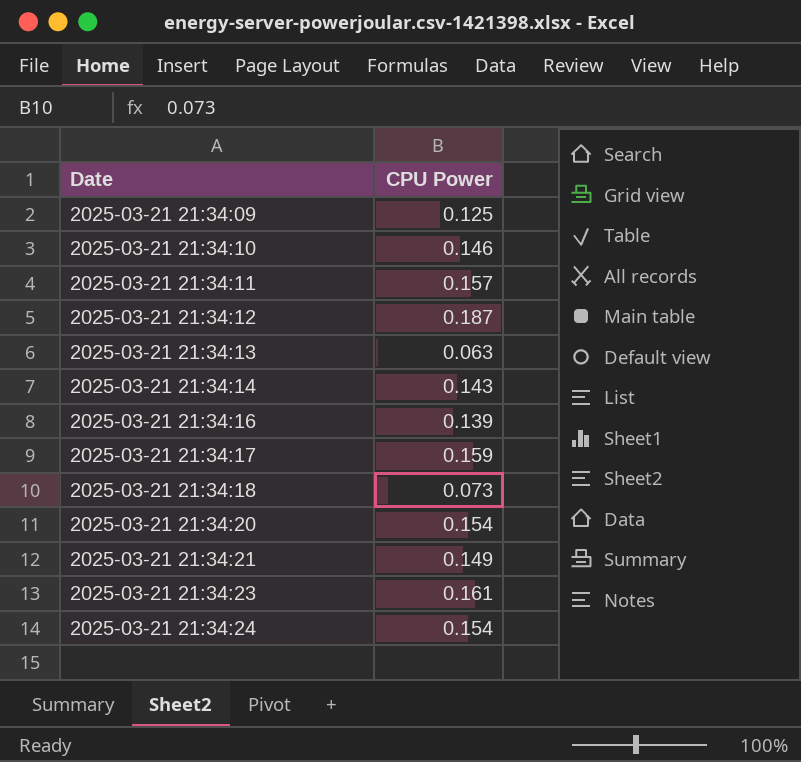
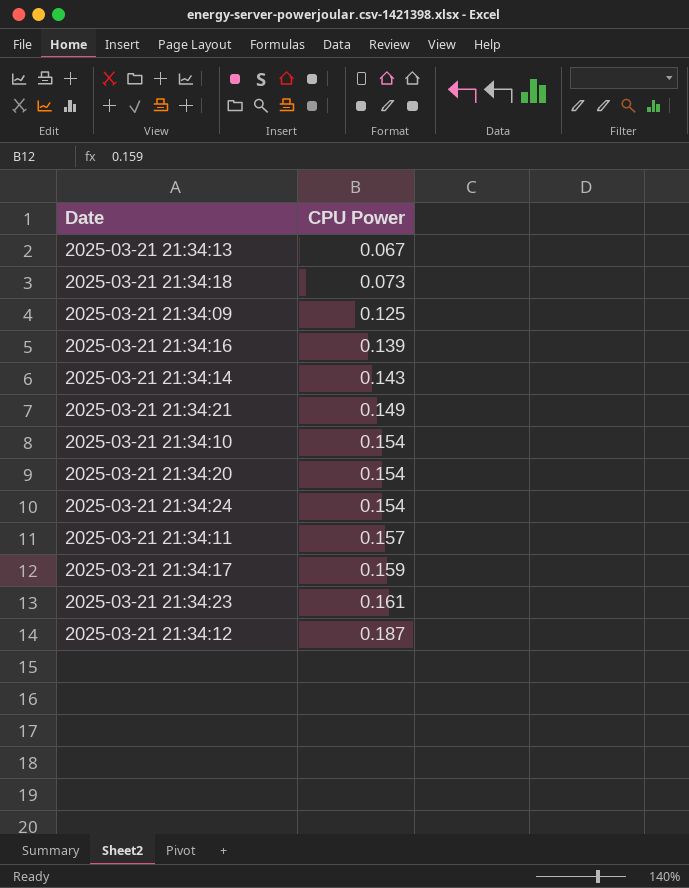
row order: Date ascending -> CPU Power ascending
2025-03-21 21:34:13 | CPU Power: 0.063 -> 0.067
2025-03-21 21:34:10 | CPU Power: 0.146 -> 0.154

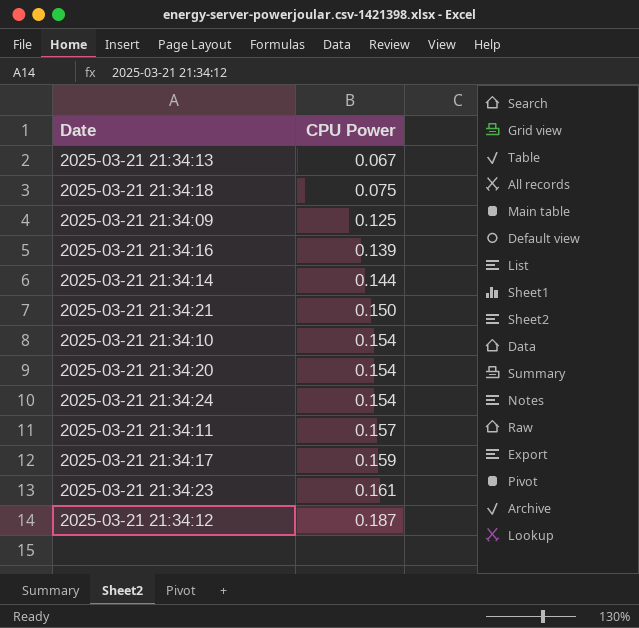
2025-03-21 21:34:18 | CPU Power: 0.073 -> 0.075
2025-03-21 21:34:14 | CPU Power: 0.143 -> 0.144
2025-03-21 21:34:21 | CPU Power: 0.149 -> 0.150

